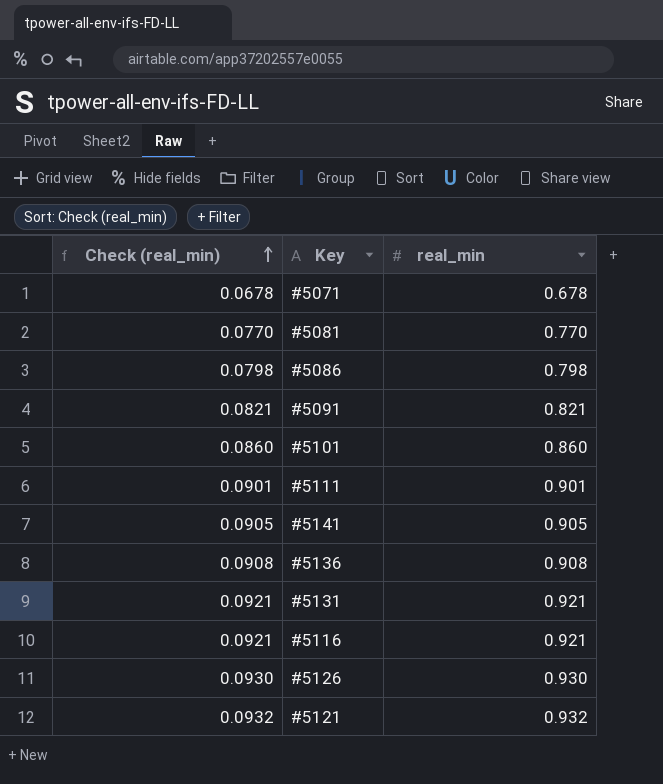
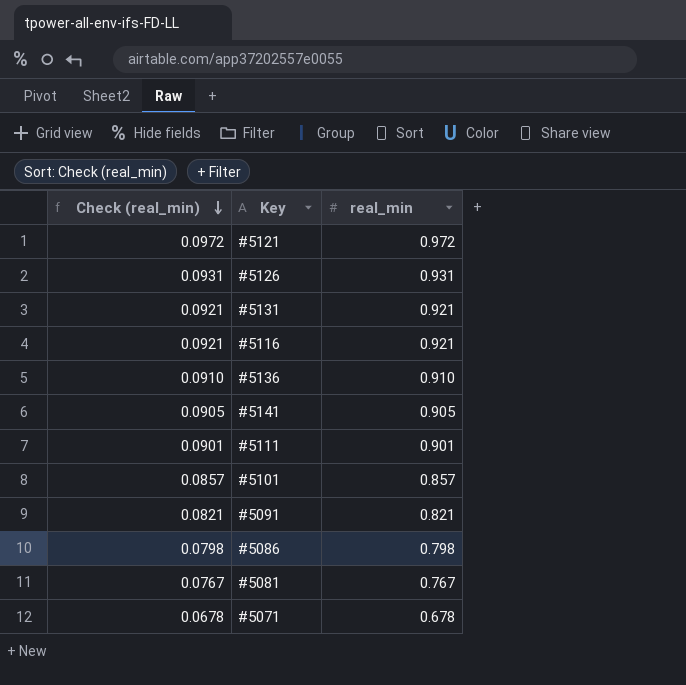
row order: Check (real_min) ascending -> Check (real_min) descending
#5121 | Check (real_min): 0.0932 -> 0.0972
#5121 | real_min: 0.932 -> 0.972
#5126 | Check (real_min): 0.0930 -> 0.0931
#5126 | real_min: 0.930 -> 0.931
#5136 | Check (real_min): 0.0908 -> 0.0910
#5136 | real_min: 0.908 -> 0.910
#5101 | Check (real_min): 0.0860 -> 0.0857
#5101 | real_min: 0.860 -> 0.857
#5081 | Check (real_min): 0.0770 -> 0.0767
#5081 | real_min: 0.770 -> 0.767

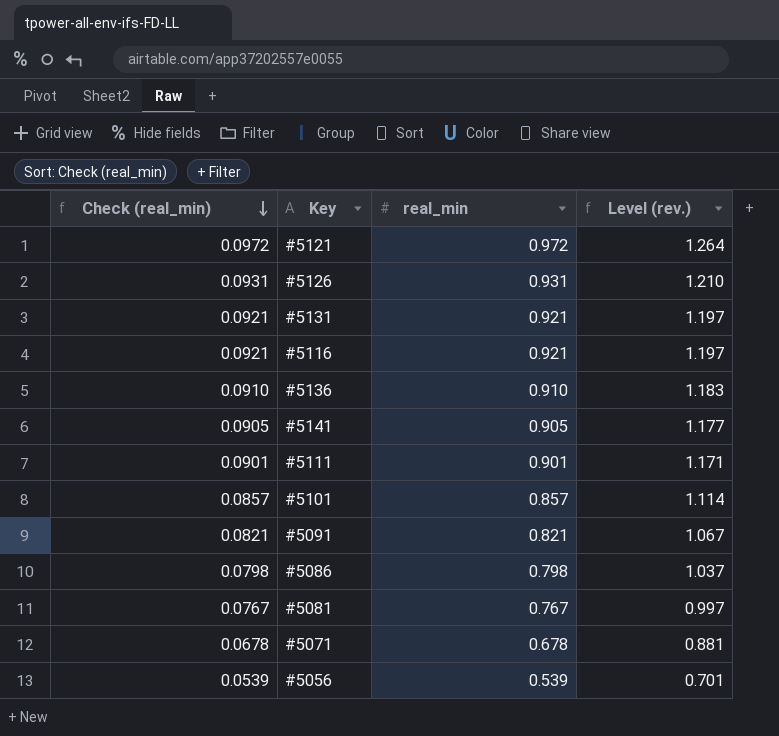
column Level (rev.) | formula: none -> [real_min] * 1.3
row #5056: none -> 0.0539 | 0.539 | 0.701

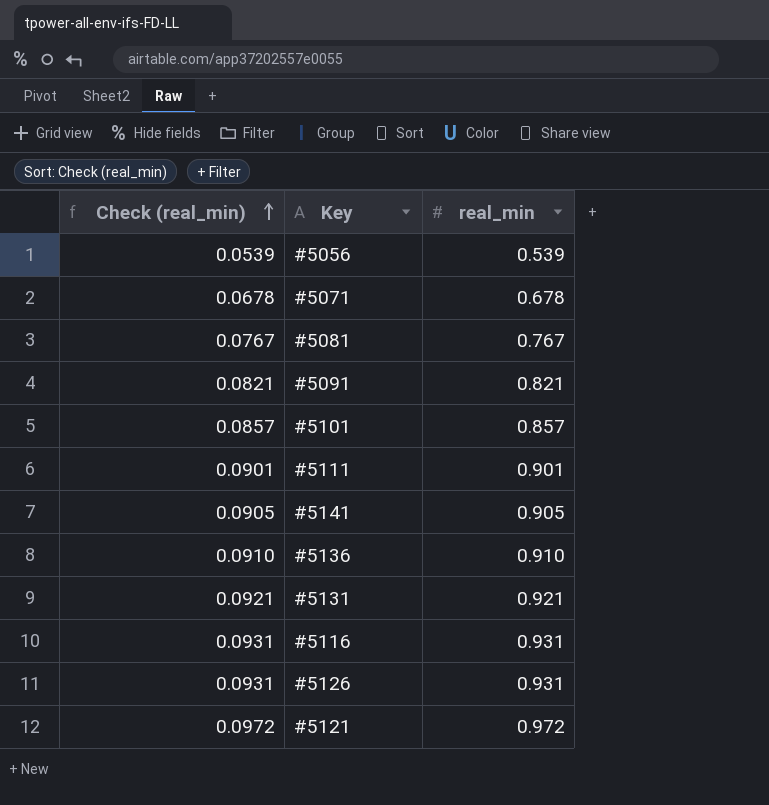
row order: Check (real_min) descending -> Check (real_min) ascending
column Level (rev.) | formula: [real_min] * 1.3 -> none
row #5086: 0.0798 | 0.798 | 1.037 -> none
#5116 | Check (real_min): 0.0921 -> 0.0931
#5116 | real_min: 0.921 -> 0.931

